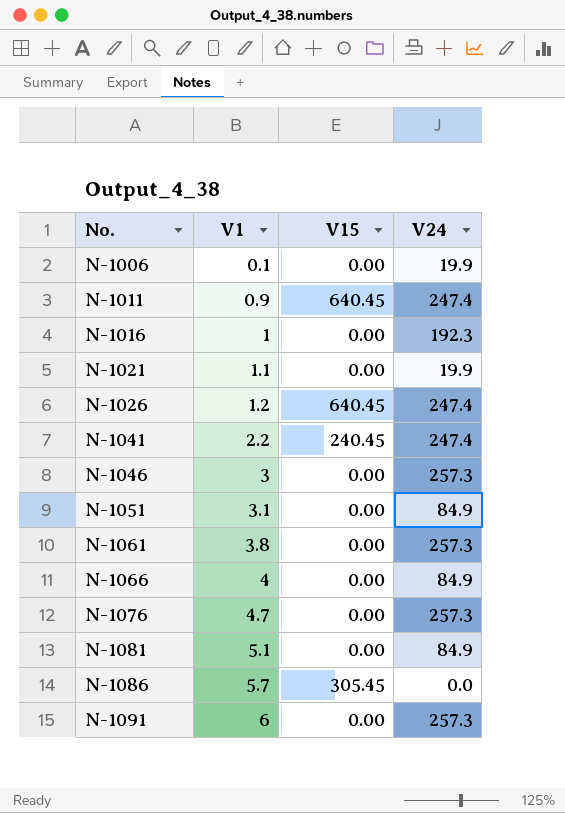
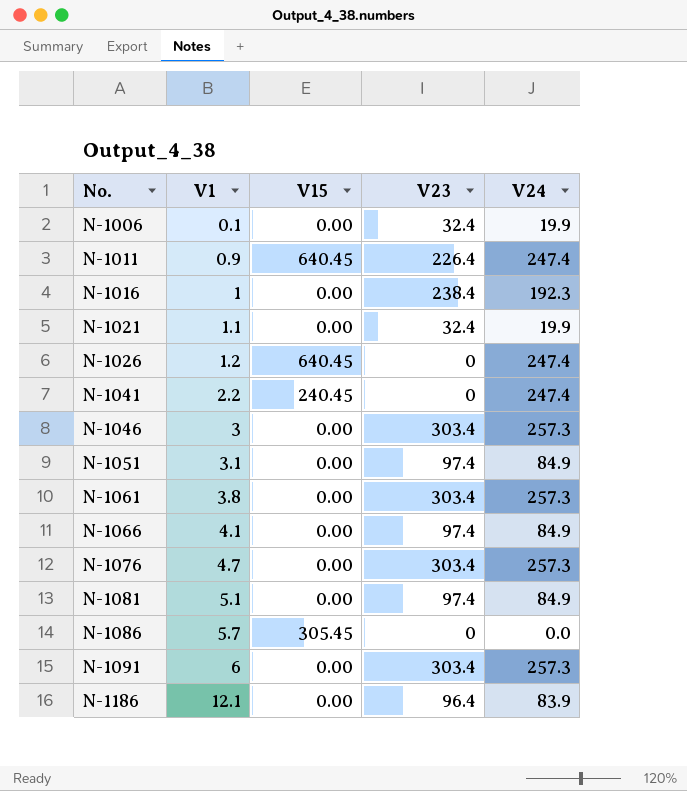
column V23 | position: none -> 4
N-1066 | V1: 4 -> 4.1
row N-1186: none -> 12.1 | 0.00 | 96.4 | 83.9

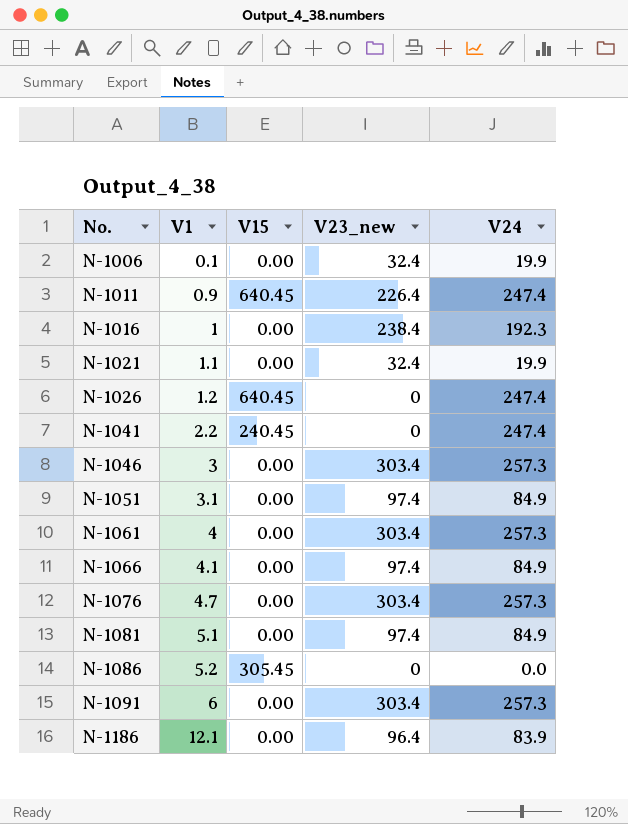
column name: V23 -> V23_new
N-1061 | V1: 3.8 -> 4
N-1086 | V1: 5.7 -> 5.2

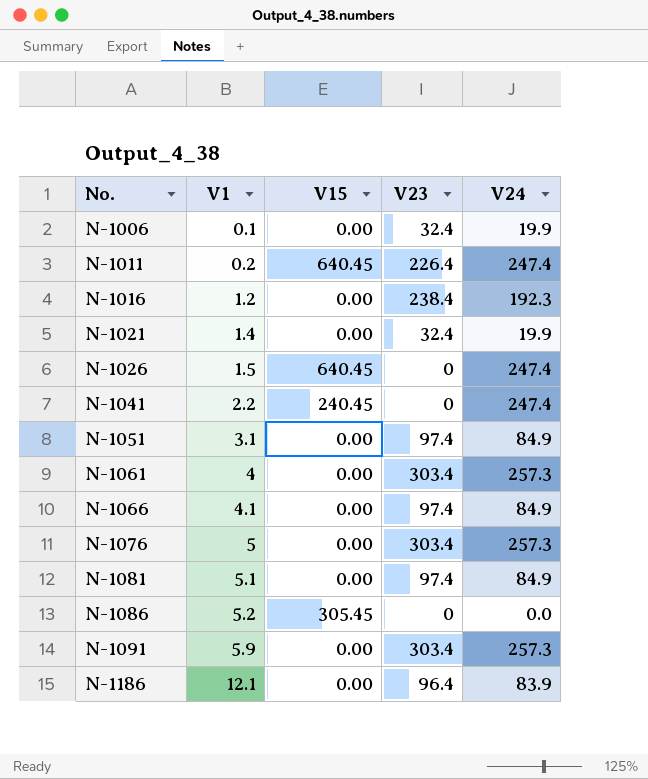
column name: V23_new -> V23
row N-1046: 3 | 0.00 | 303.4 | 257.3 -> none
N-1011 | V1: 0.9 -> 0.2
N-1016 | V1: 1 -> 1.2
N-1021 | V1: 1.1 -> 1.4
N-1026 | V1: 1.2 -> 1.5
N-1076 | V1: 4.7 -> 5
N-1091 | V1: 6 -> 5.9

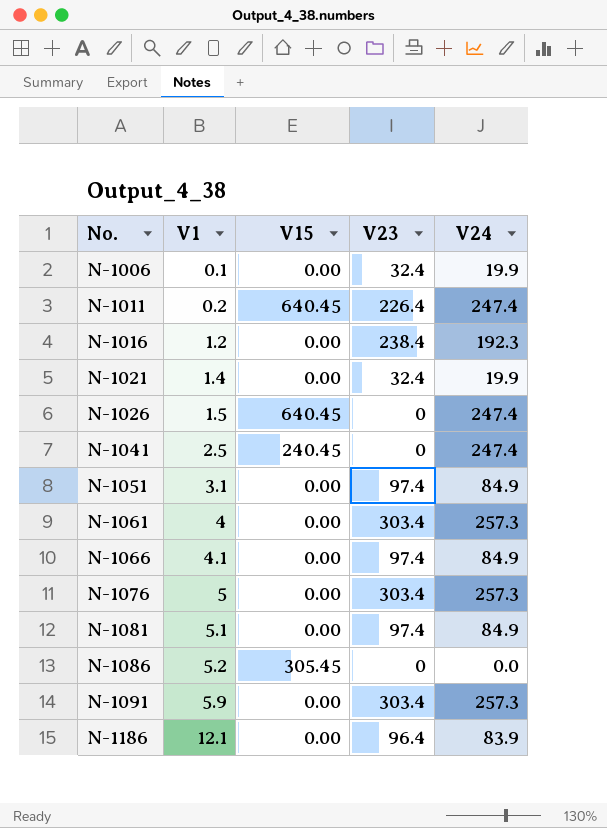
N-1041 | V1: 2.2 -> 2.5

